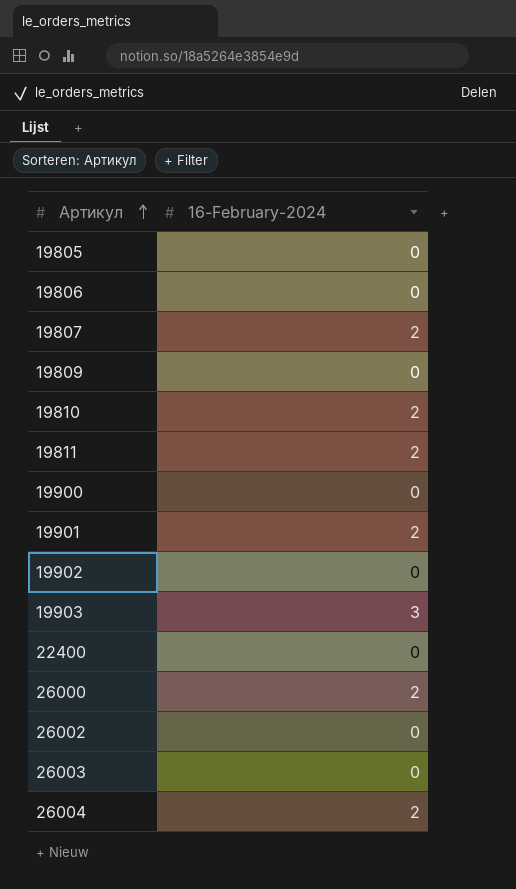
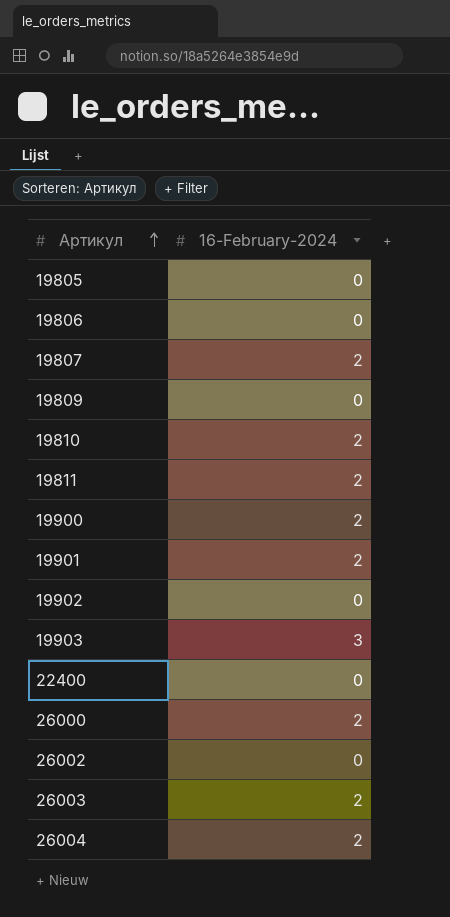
19900 | 16-February-2024: 0 -> 2
26003 | 16-February-2024: 0 -> 2

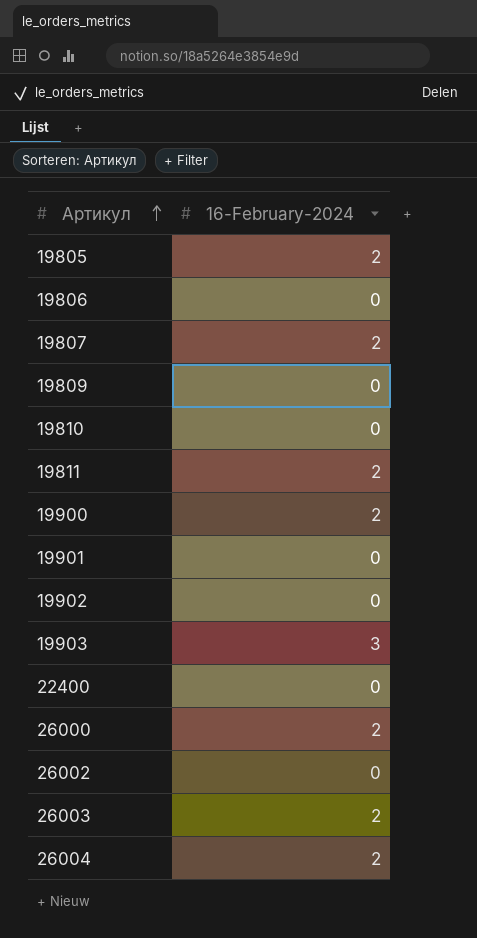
19805 | 16-February-2024: 0 -> 2
19810 | 16-February-2024: 2 -> 0
19901 | 16-February-2024: 2 -> 0

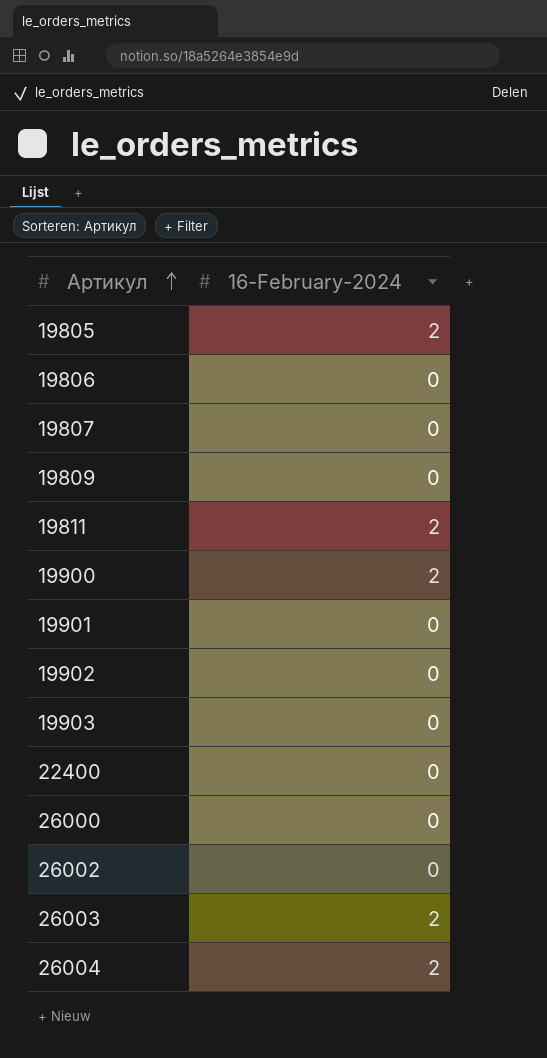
row 19810: 0 -> none
19807 | 16-February-2024: 2 -> 0
19903 | 16-February-2024: 3 -> 0
26000 | 16-February-2024: 2 -> 0

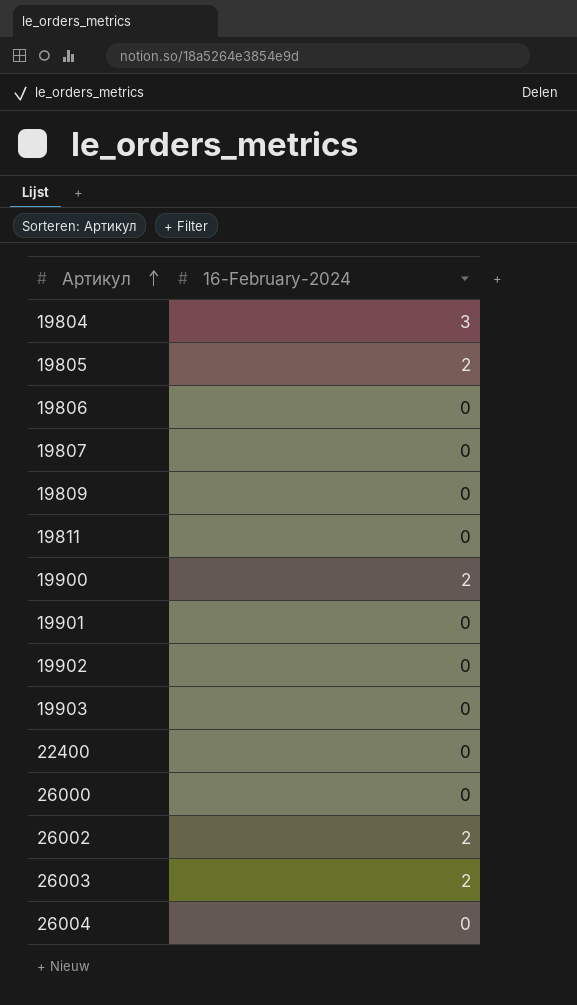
row 19804: none -> 3
19811 | 16-February-2024: 2 -> 0
26002 | 16-February-2024: 0 -> 2
26004 | 16-February-2024: 2 -> 0

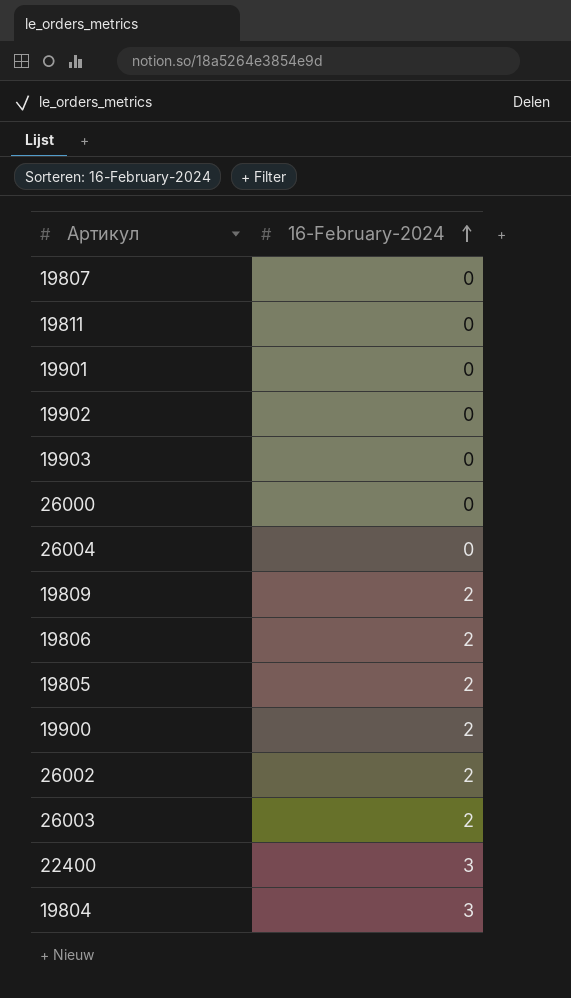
row order: Артикул ascending -> 16-February-2024 ascending
19809 | 16-February-2024: 0 -> 2
19806 | 16-February-2024: 0 -> 2
22400 | 16-February-2024: 0 -> 3

